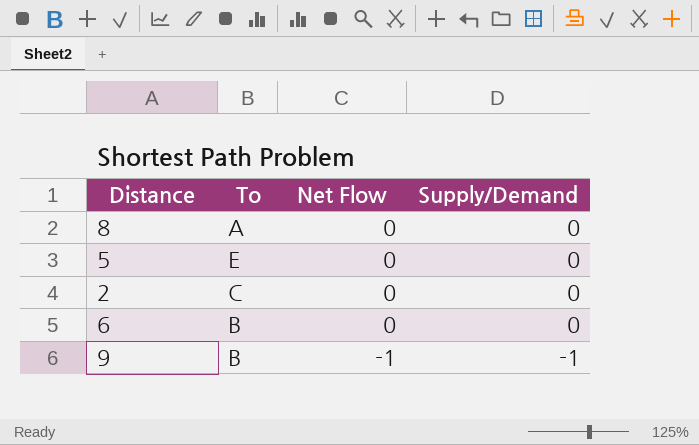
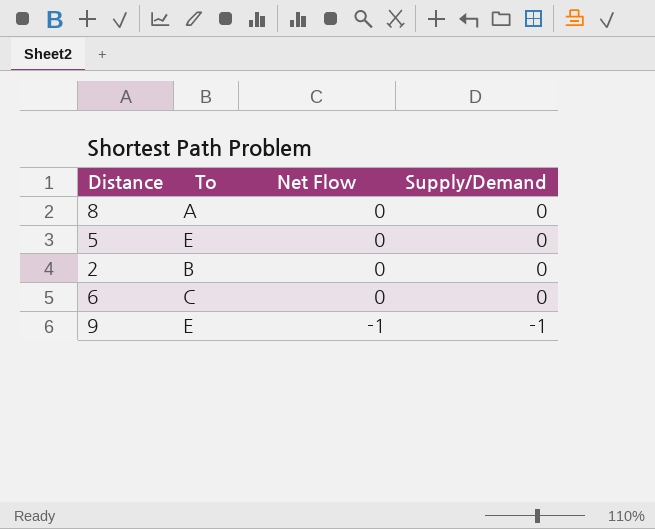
2 | To: C -> B
6 | To: B -> C
9 | To: B -> E

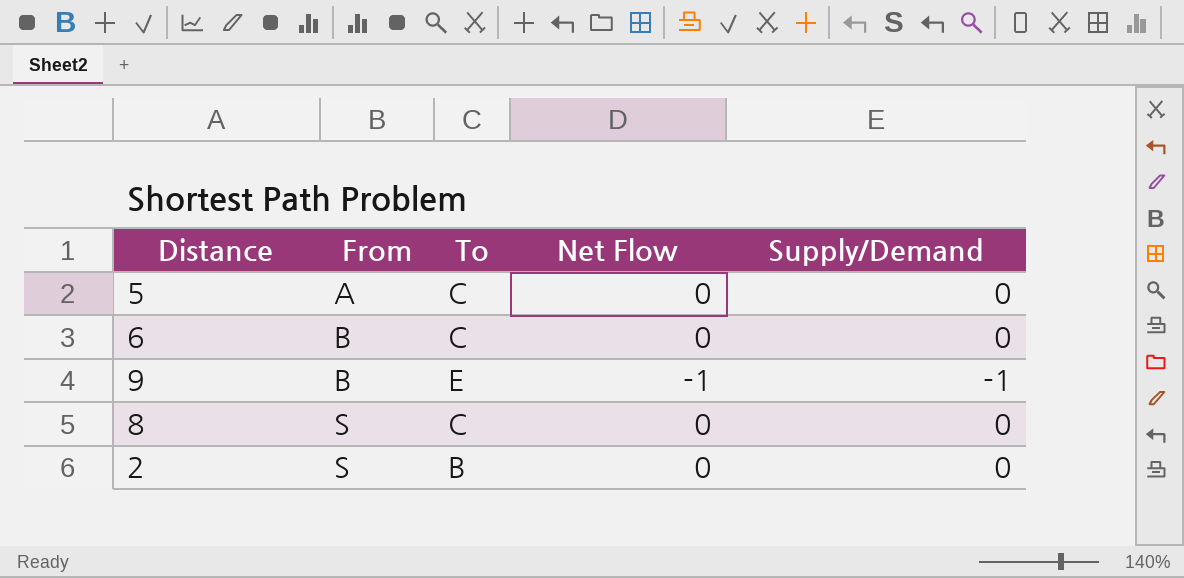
row order: Net Flow descending -> From ascending
column From | position: none -> 2
5 | To: E -> C
8 | To: A -> C

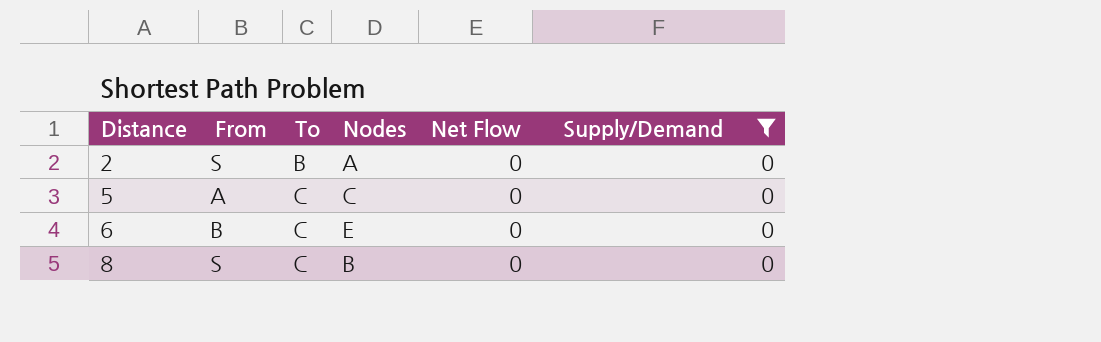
filter: none -> Supply/Demand = 0
row order: From ascending -> Distance ascending
column Nodes | position: none -> 4

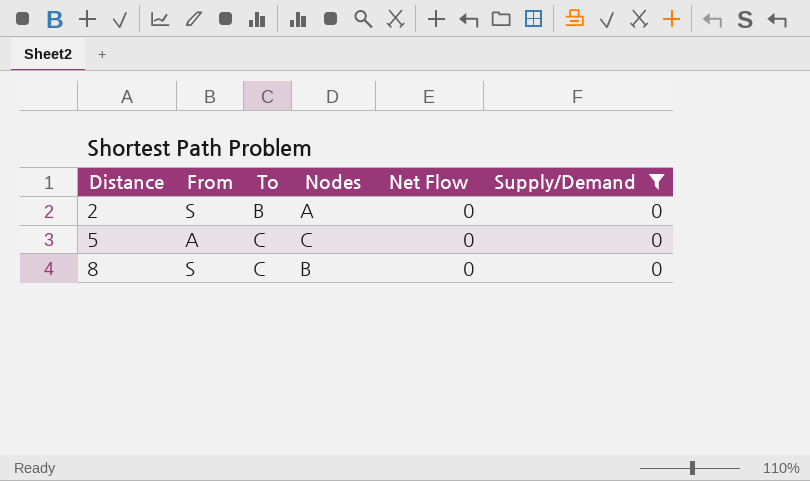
row 6: B | C | E | 0 | 0 -> none

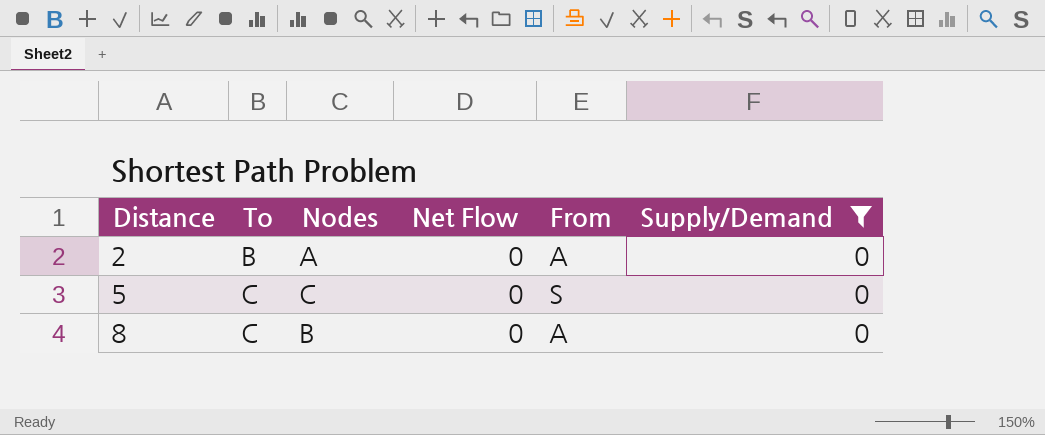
column From | position: 2 -> 5
2 | From: S -> A
5 | From: A -> S
8 | From: S -> A

